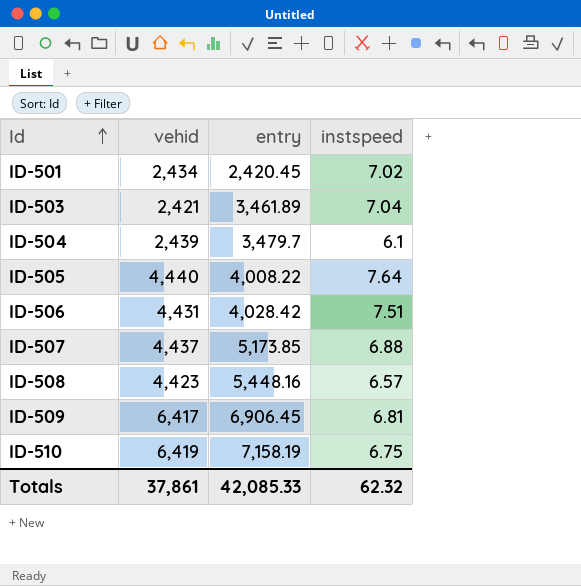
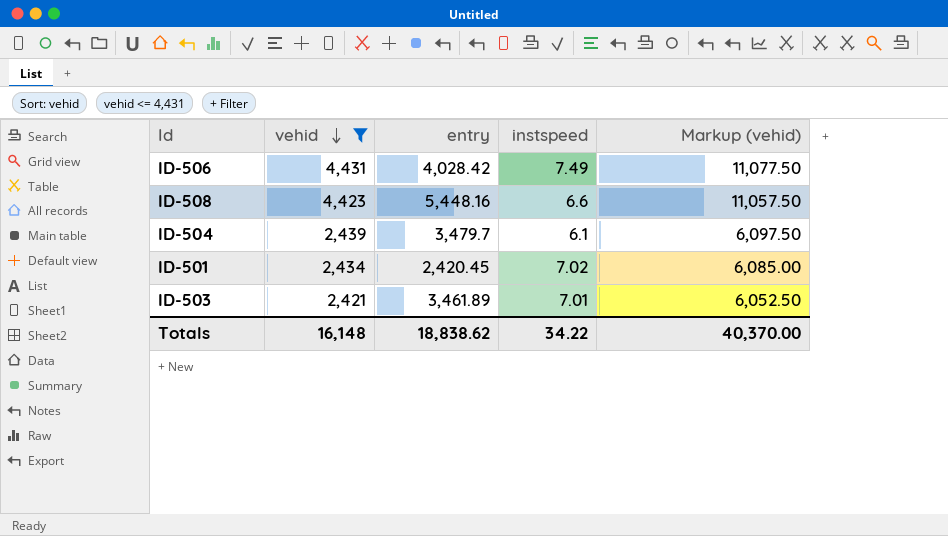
filter: none -> vehid <= 4,431
row order: Id ascending -> vehid descending
column Markup (vehid) | formula: none -> [vehid] * 2.5
ID-506 | instspeed: 7.51 -> 7.49
ID-508 | instspeed: 6.57 -> 6.6
ID-503 | instspeed: 7.04 -> 7.01
Totals | vehid: 37,861 -> 16,148
Totals | entry: 42,085.33 -> 18,838.62
Totals | instspeed: 62.32 -> 34.22

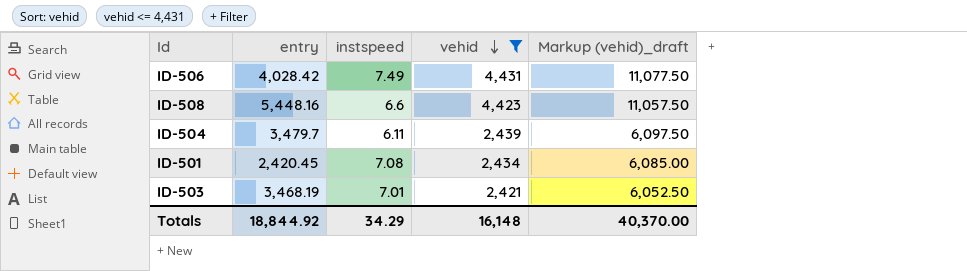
column vehid | position: 2 -> 4
column name: Markup (vehid) -> Markup (vehid)_draft
ID-504 | instspeed: 6.1 -> 6.11
ID-501 | instspeed: 7.02 -> 7.08
ID-503 | entry: 3,461.89 -> 3,468.19
Totals | entry: 18,838.62 -> 18,844.92
Totals | instspeed: 34.22 -> 34.29

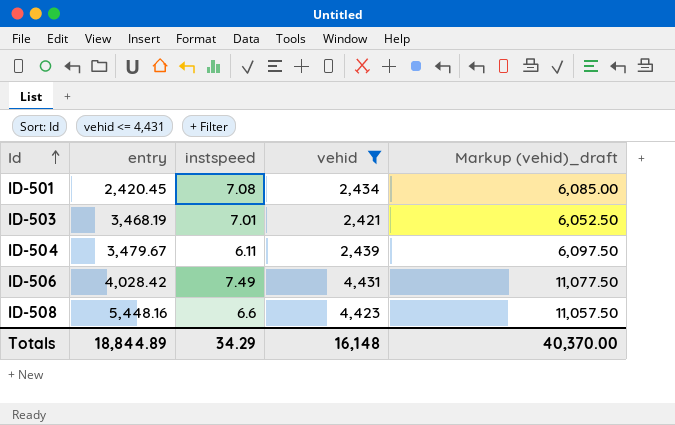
row order: vehid descending -> Id ascending
ID-504 | entry: 3,479.7 -> 3,479.67
Totals | entry: 18,844.92 -> 18,844.89

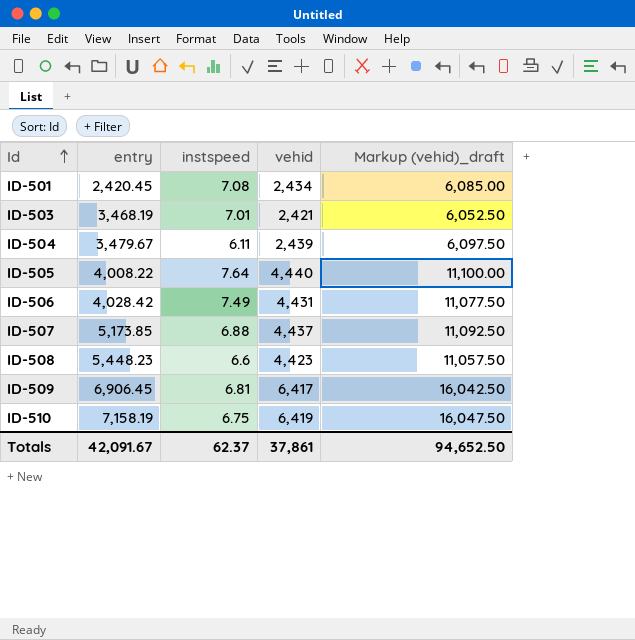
filter: vehid <= 4,431 -> none
ID-508 | entry: 5,448.16 -> 5,448.23
Totals | entry: 18,844.89 -> 42,091.67
Totals | instspeed: 34.29 -> 62.37
Totals | vehid: 16,148 -> 37,861
Totals | Markup (vehid)_draft: 40,370.00 -> 94,652.50

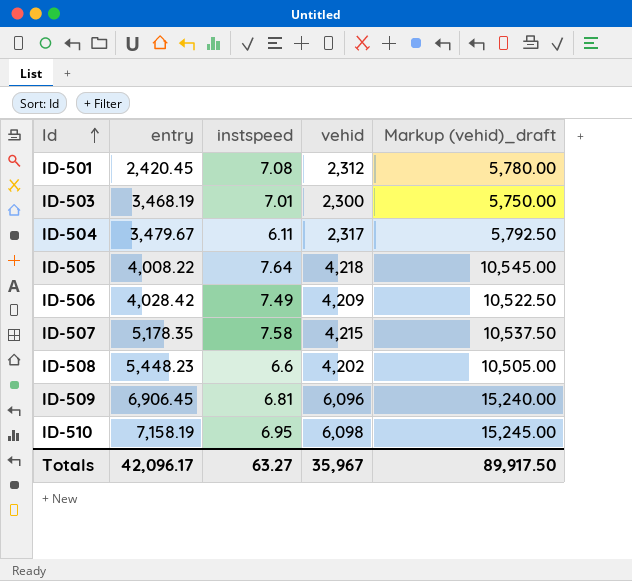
ID-501 | vehid: 2,434 -> 2,312
ID-501 | Markup (vehid)_draft: 6,085.00 -> 5,780.00
ID-503 | vehid: 2,421 -> 2,300
ID-503 | Markup (vehid)_draft: 6,052.50 -> 5,750.00
ID-504 | vehid: 2,439 -> 2,317
ID-504 | Markup (vehid)_draft: 6,097.50 -> 5,792.50
ID-505 | vehid: 4,440 -> 4,218
ID-505 | Markup (vehid)_draft: 11,100.00 -> 10,545.00
ID-506 | vehid: 4,431 -> 4,209
ID-506 | Markup (vehid)_draft: 11,077.50 -> 10,522.50
ID-507 | entry: 5,173.85 -> 5,178.35
ID-507 | instspeed: 6.88 -> 7.58
ID-507 | vehid: 4,437 -> 4,215
ID-507 | Markup (vehid)_draft: 11,092.50 -> 10,537.50
ID-508 | vehid: 4,423 -> 4,202
ID-508 | Markup (vehid)_draft: 11,057.50 -> 10,505.00
ID-509 | vehid: 6,417 -> 6,096
ID-509 | Markup (vehid)_draft: 16,042.50 -> 15,240.00
ID-510 | instspeed: 6.75 -> 6.95
ID-510 | vehid: 6,419 -> 6,098
ID-510 | Markup (vehid)_draft: 16,047.50 -> 15,245.00
Totals | entry: 42,091.67 -> 42,096.17
Totals | instspeed: 62.37 -> 63.27
Totals | vehid: 37,861 -> 35,967
Totals | Markup (vehid)_draft: 94,652.50 -> 89,917.50

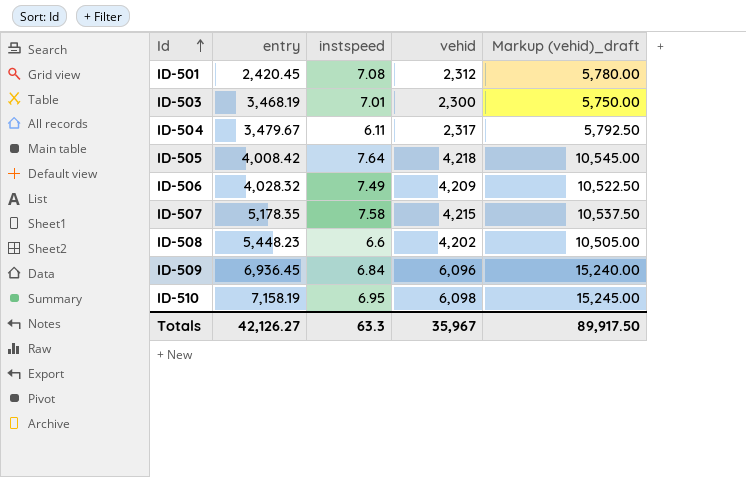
ID-505 | entry: 4,008.22 -> 4,008.42
ID-506 | entry: 4,028.42 -> 4,028.32
ID-509 | entry: 6,906.45 -> 6,936.45
ID-509 | instspeed: 6.81 -> 6.84
Totals | entry: 42,096.17 -> 42,126.27
Totals | instspeed: 63.27 -> 63.3

